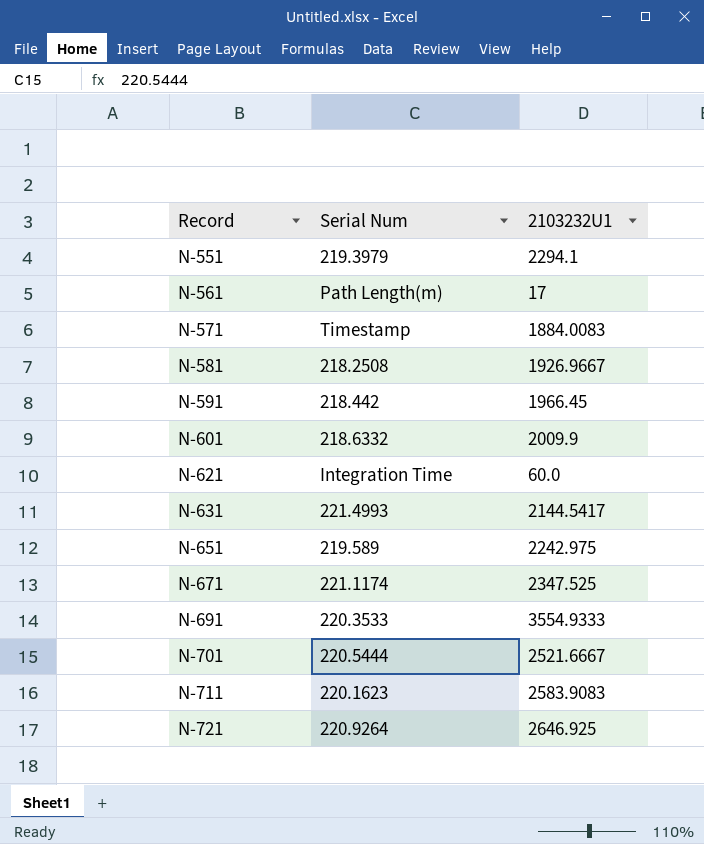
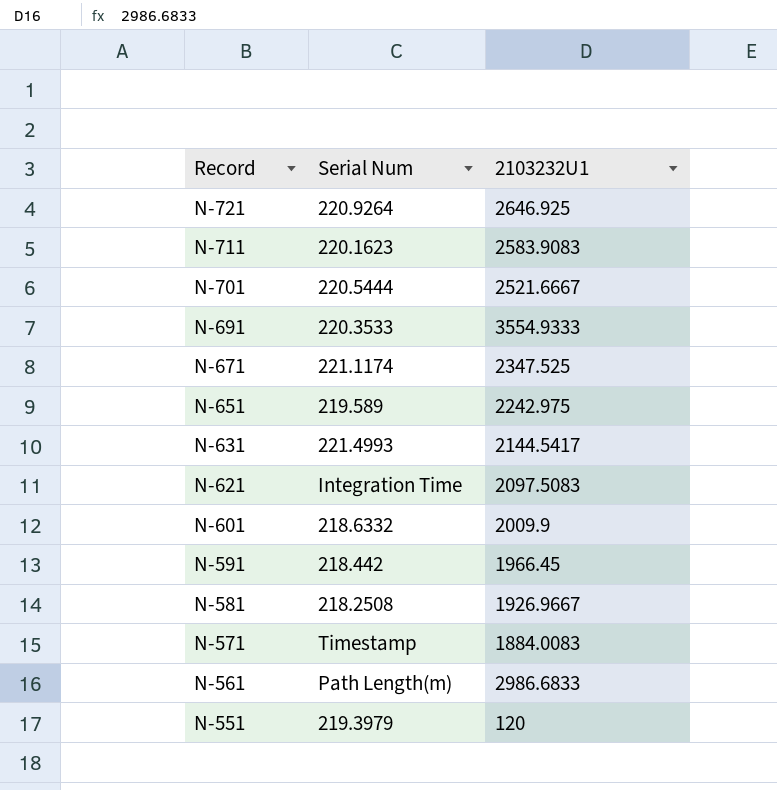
row order: Record ascending -> Record descending
N-621 | 2103232U1: 60.0 -> 2097.5083
N-561 | 2103232U1: 17 -> 2986.6833
N-551 | 2103232U1: 2294.1 -> 120

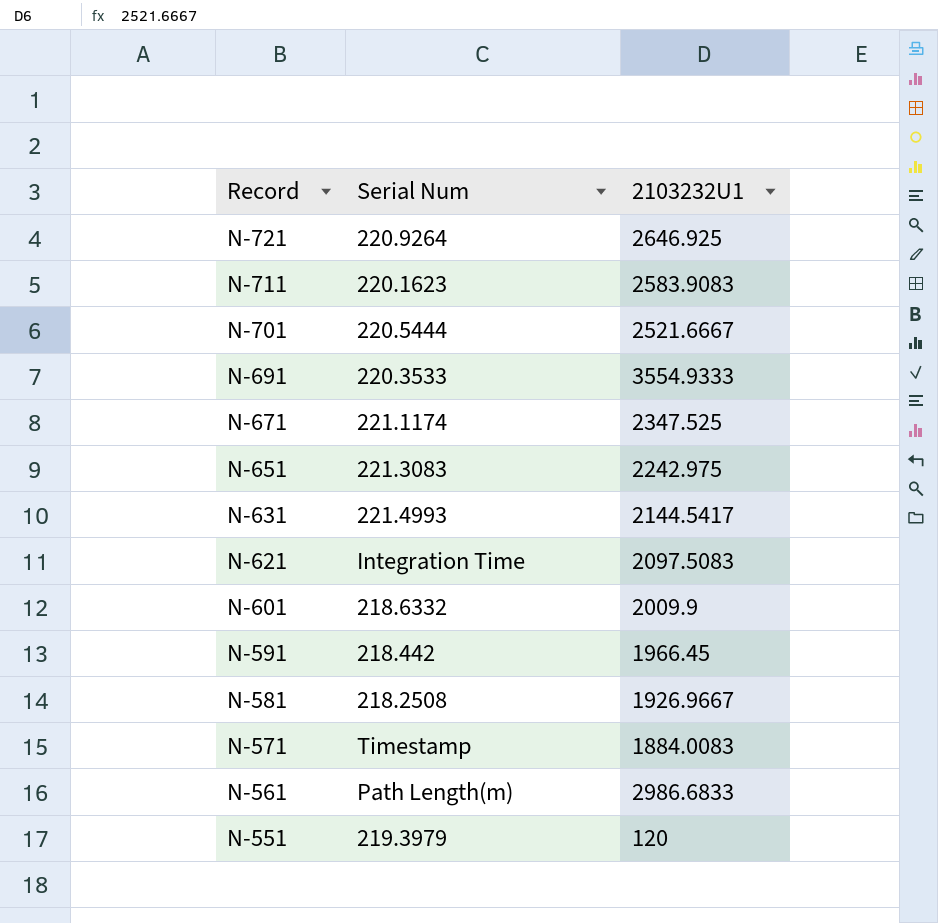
N-651 | Serial Num: 219.589 -> 221.3083

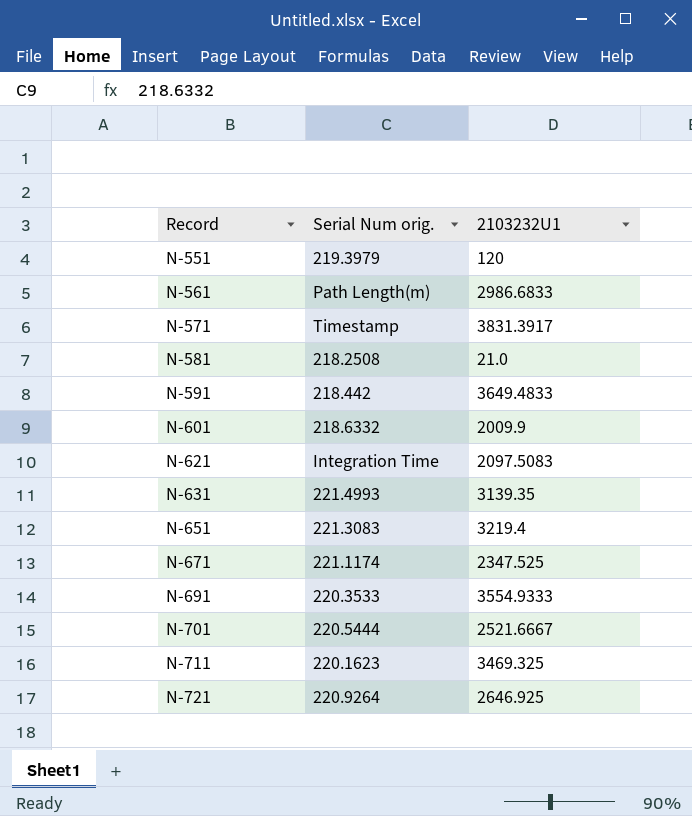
row order: Record descending -> Record ascending
column name: Serial Num -> Serial Num orig.
N-571 | 2103232U1: 1884.0083 -> 3831.3917
N-581 | 2103232U1: 1926.9667 -> 21.0
N-591 | 2103232U1: 1966.45 -> 3649.4833
N-631 | 2103232U1: 2144.5417 -> 3139.35
N-651 | 2103232U1: 2242.975 -> 3219.4
N-711 | 2103232U1: 2583.9083 -> 3469.325

